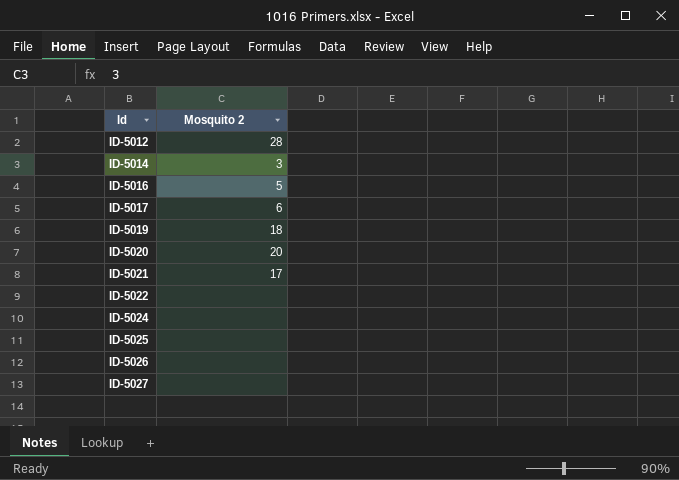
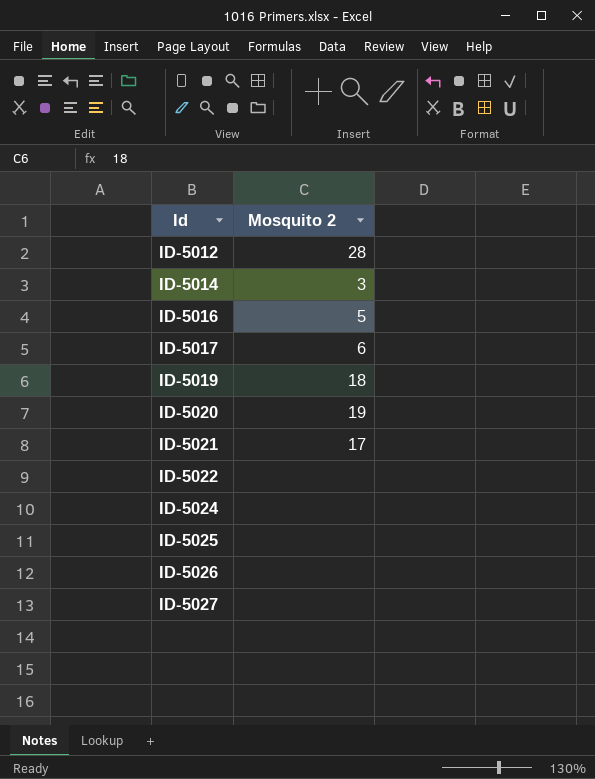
ID-5020 | Mosquito 2: 20 -> 19

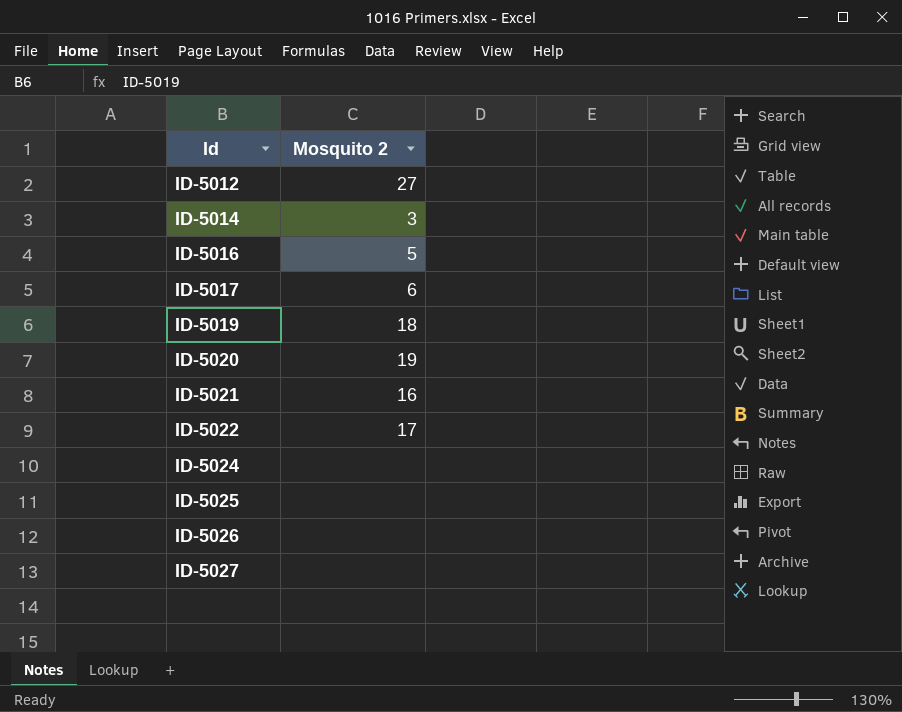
ID-5012 | Mosquito 2: 28 -> 27
ID-5021 | Mosquito 2: 17 -> 16
ID-5022 | Mosquito 2: none -> 17

